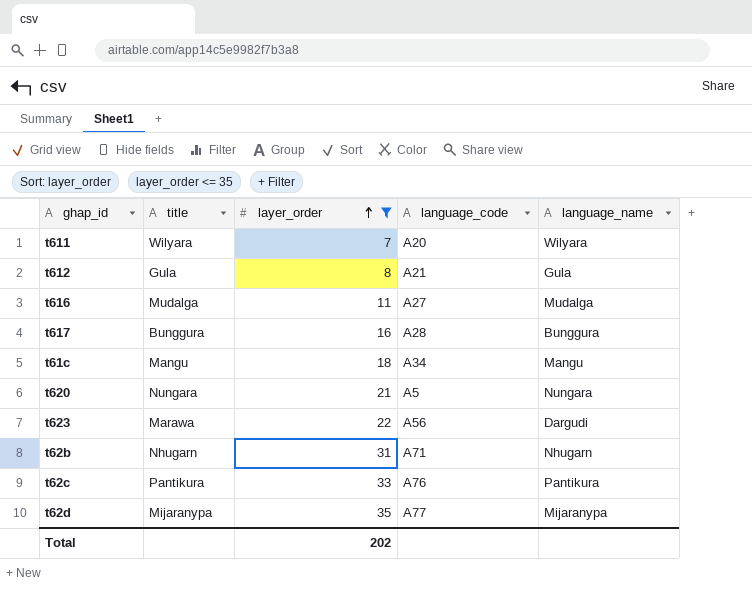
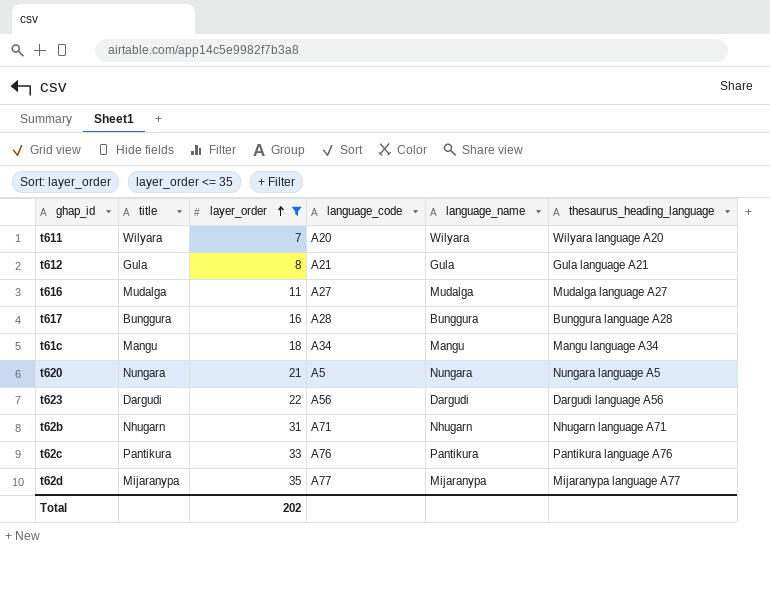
column thesaurus_heading_language | position: none -> 6
t623 | title: Marawa -> Dargudi

